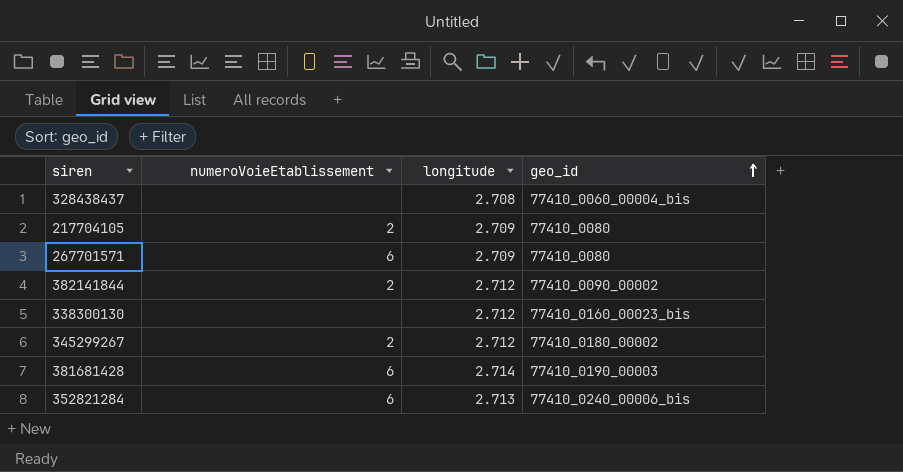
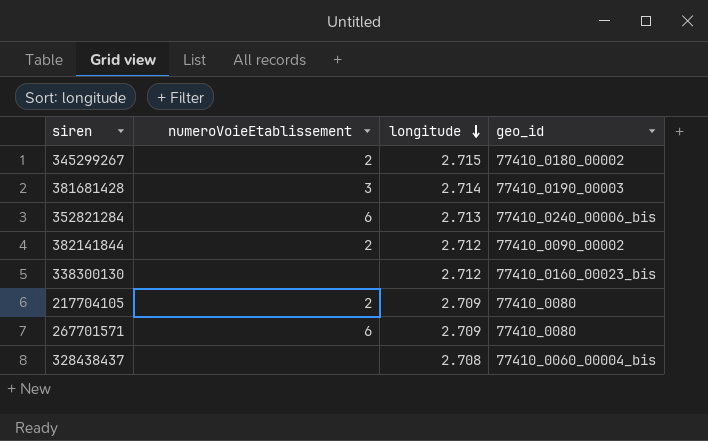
row order: geo_id ascending -> longitude descending
345299267 | longitude: 2.712 -> 2.715
381681428 | numeroVoieEtablissement: 6 -> 3

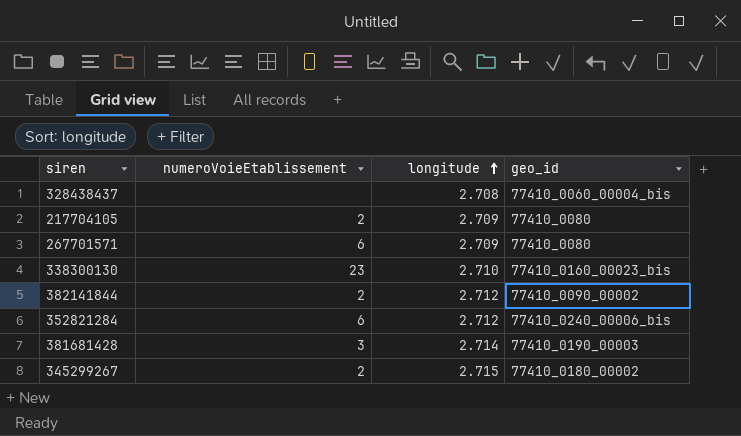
row order: longitude descending -> longitude ascending
338300130 | numeroVoieEtablissement: none -> 23
338300130 | longitude: 2.712 -> 2.710
352821284 | longitude: 2.713 -> 2.712

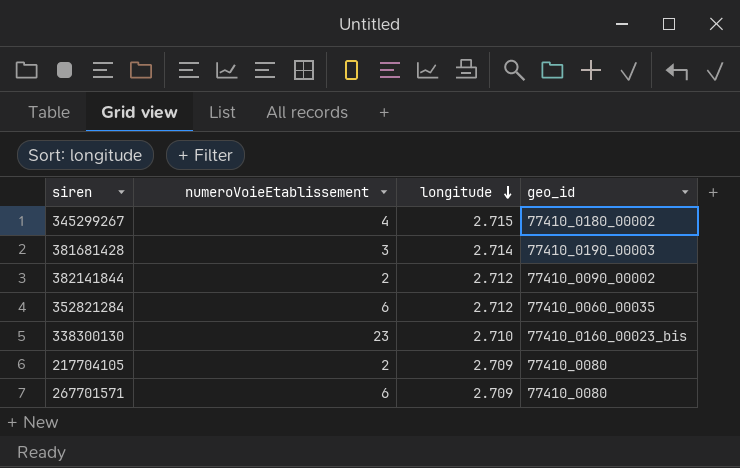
row order: longitude ascending -> longitude descending
row 328438437: none | 2.708 | 77410_0060_00004_bis -> none
345299267 | numeroVoieEtablissement: 2 -> 4
352821284 | geo_id: 77410_0240_00006_bis -> 77410_0060_00035

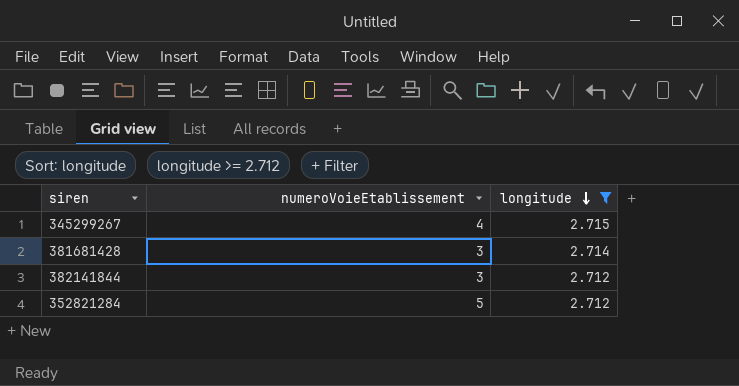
filter: none -> longitude >= 2.712
column geo_id | position: 4 -> none
382141844 | numeroVoieEtablissement: 2 -> 3
352821284 | numeroVoieEtablissement: 6 -> 5

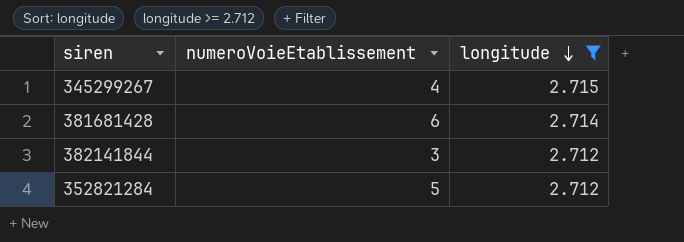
381681428 | numeroVoieEtablissement: 3 -> 6

